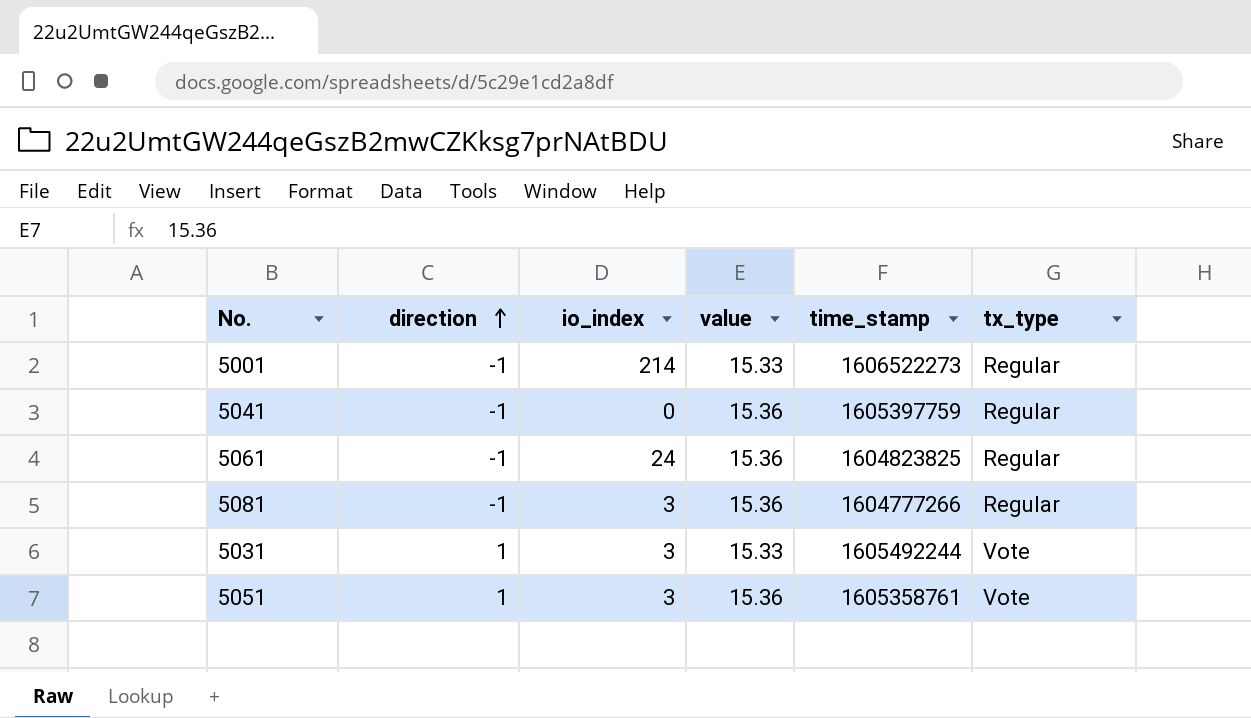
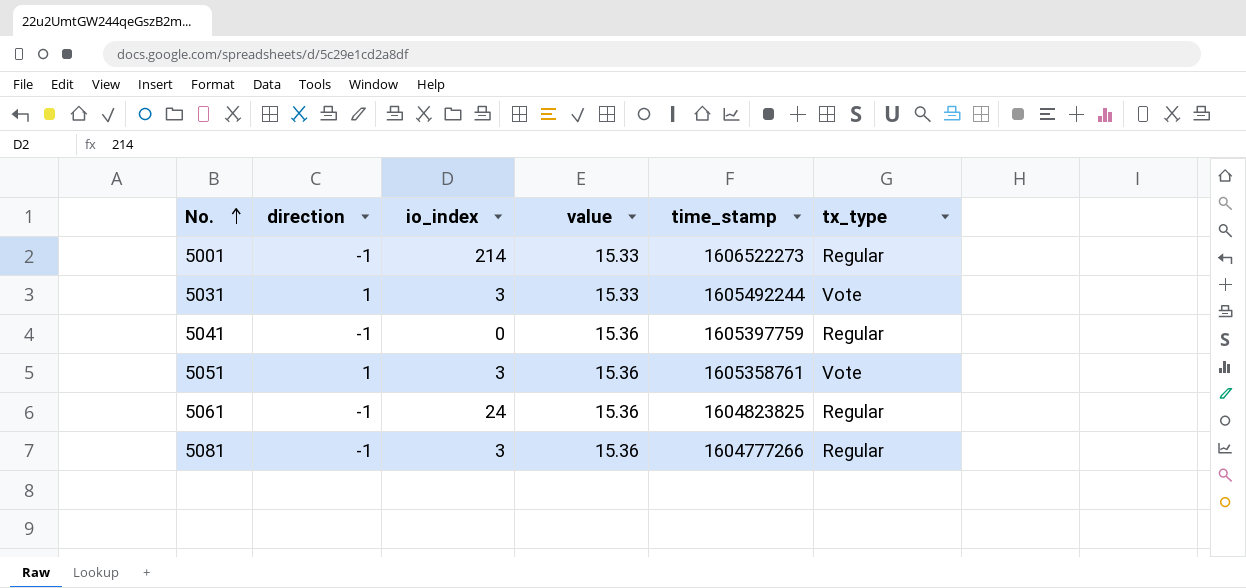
row order: direction ascending -> No. ascending

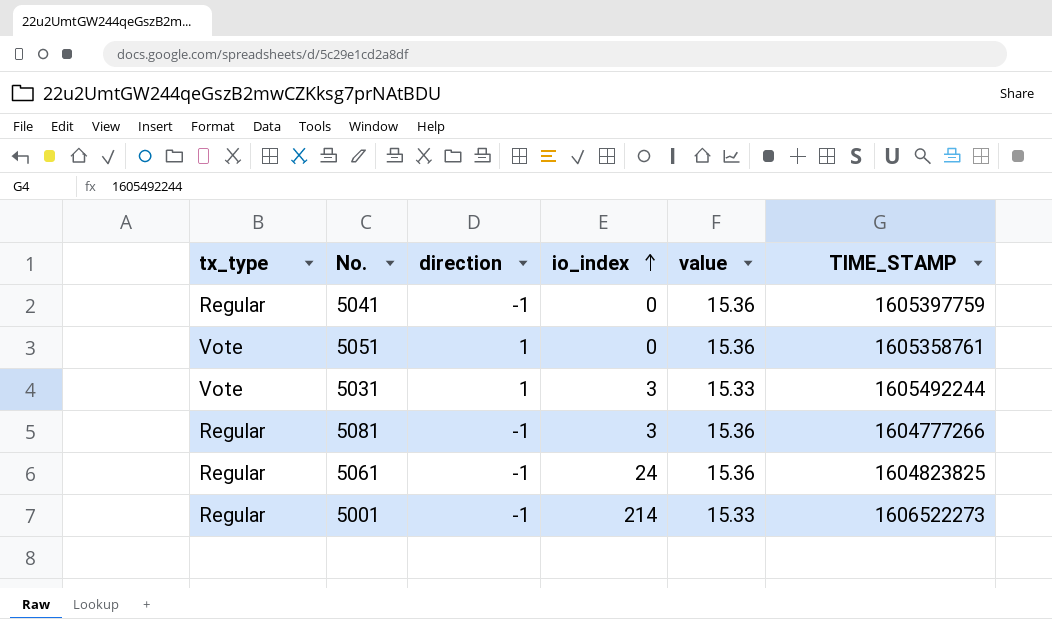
row order: No. ascending -> io_index ascending
column tx_type | position: 6 -> 1
column name: time_stamp -> TIME_STAMP
5051 | io_index: 3 -> 0

